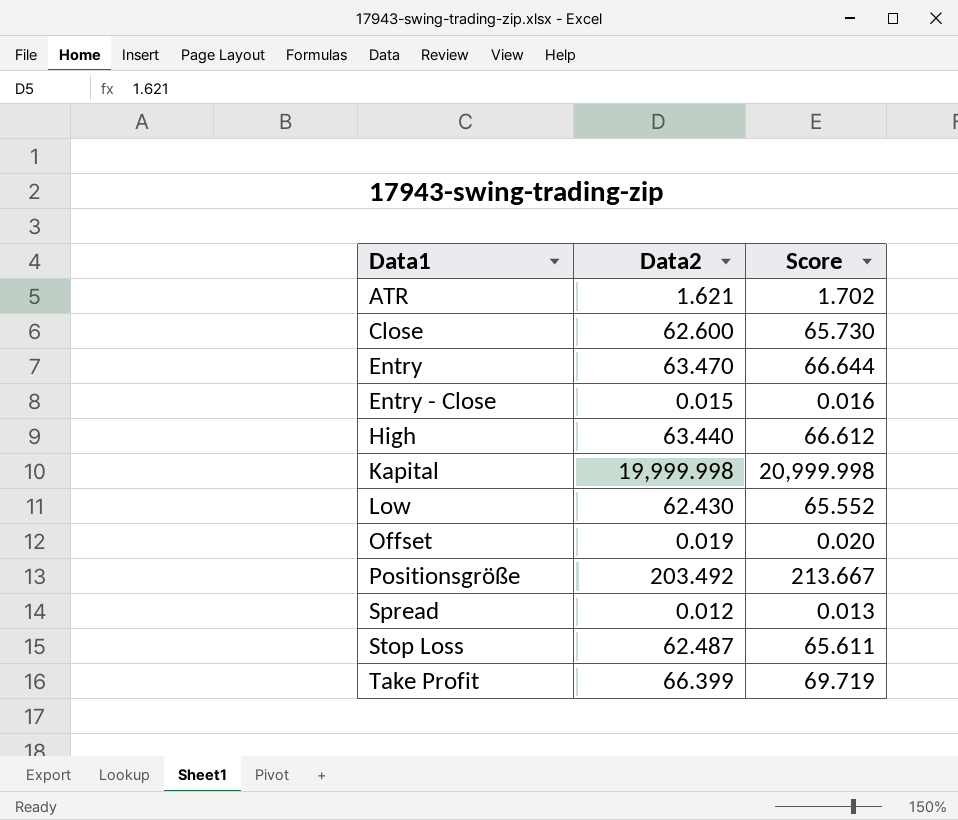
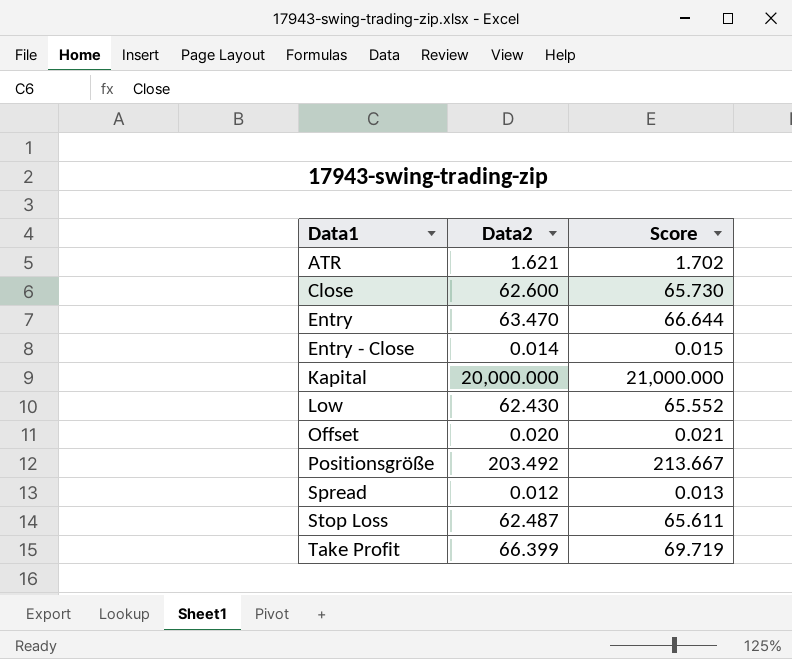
row High: 63.440 | 66.612 -> none
Entry - Close | Data2: 0.015 -> 0.014
Entry - Close | Score: 0.016 -> 0.015
Kapital | Data2: 19,999.998 -> 20,000.000
Kapital | Score: 20,999.998 -> 21,000.000
Offset | Data2: 0.019 -> 0.020
Offset | Score: 0.020 -> 0.021

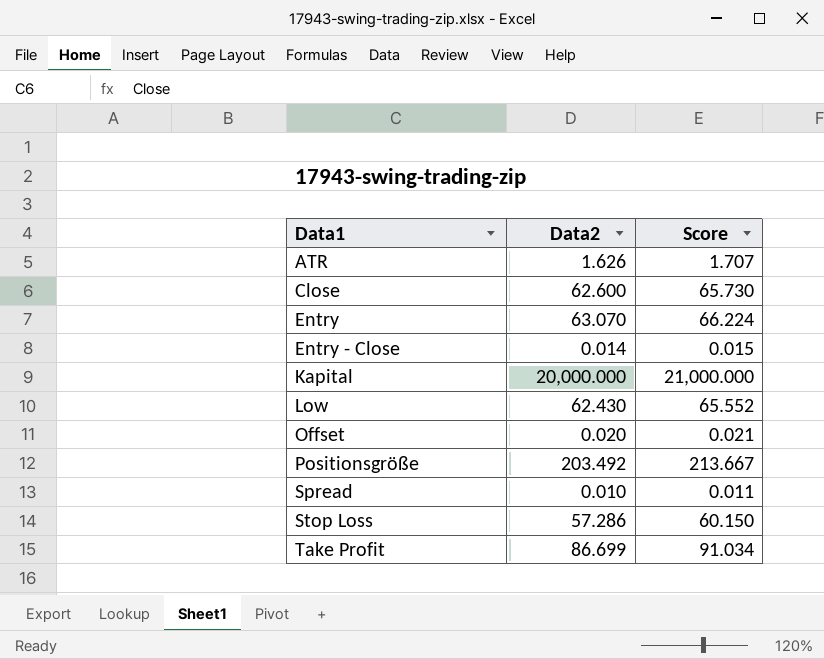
ATR | Data2: 1.621 -> 1.626
ATR | Score: 1.702 -> 1.707
Entry | Data2: 63.470 -> 63.070
Entry | Score: 66.644 -> 66.224
Spread | Data2: 0.012 -> 0.010
Spread | Score: 0.013 -> 0.011
Stop Loss | Data2: 62.487 -> 57.286
Stop Loss | Score: 65.611 -> 60.150
Take Profit | Data2: 66.399 -> 86.699
Take Profit | Score: 69.719 -> 91.034

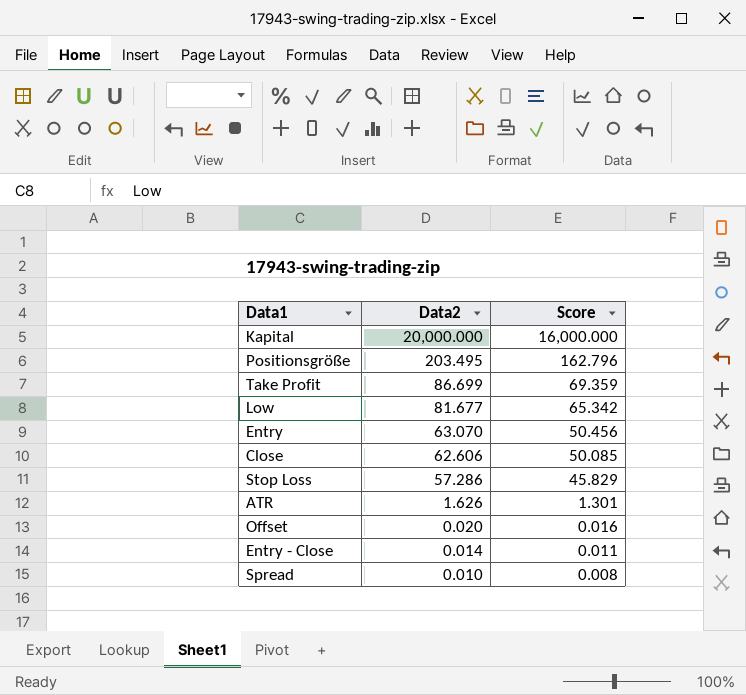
row order: Data1 ascending -> Data2 descending
column Score | formula: [Data2] * 1.05 -> [Data2] * 0.8
Positionsgröße | Data2: 203.492 -> 203.495
Low | Data2: 62.430 -> 81.677
Close | Data2: 62.600 -> 62.606

